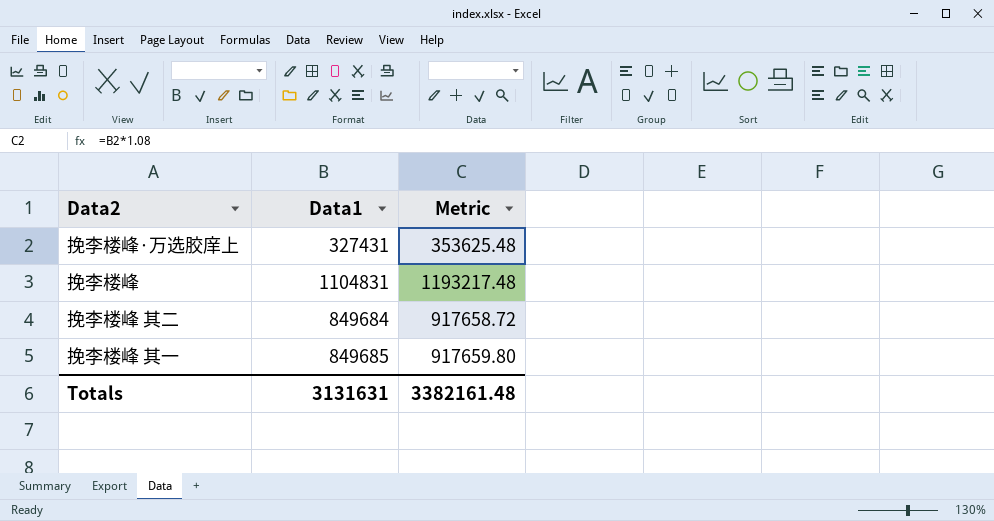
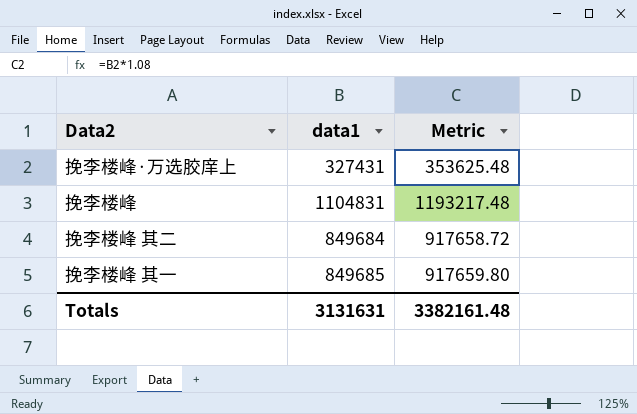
column name: Data1 -> data1

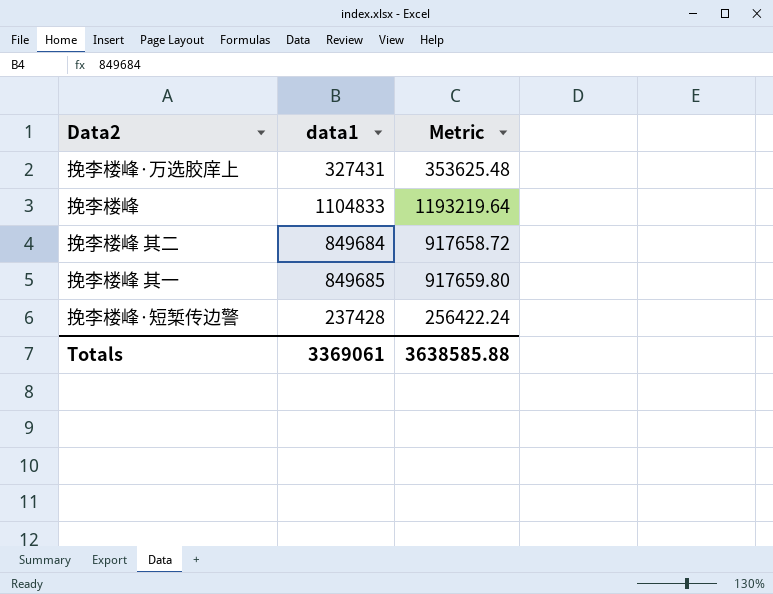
挽李楼峰 | data1: 1104831 -> 1104833
挽李楼峰 | Metric: 1193217.48 -> 1193219.64
row 挽李楼峰·短椠传边警: none -> 237428 | 256422.24
Totals | data1: 3131631 -> 3369061
Totals | Metric: 3382161.48 -> 3638585.88

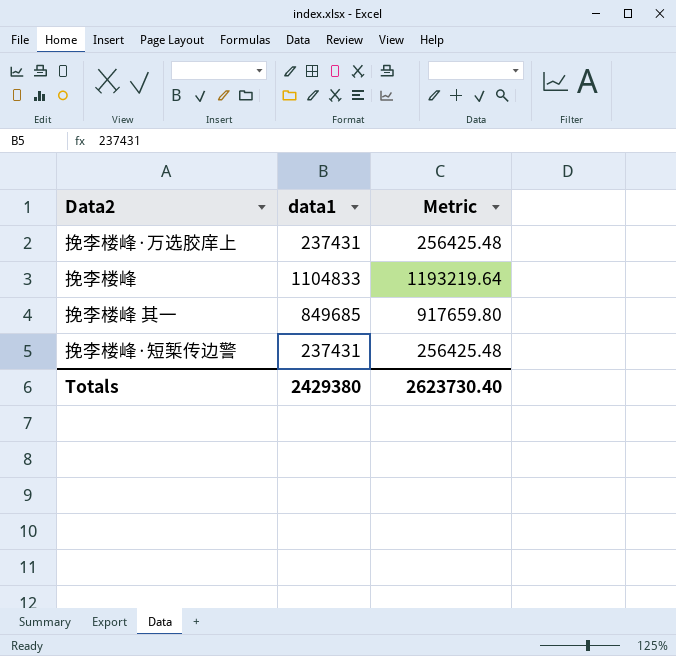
row 挽李楼峰 其二: 849684 | 917658.72 -> none
挽李楼峰·万选胶庠上 | data1: 327431 -> 237431
挽李楼峰·万选胶庠上 | Metric: 353625.48 -> 256425.48
挽李楼峰·短椠传边警 | data1: 237428 -> 237431
挽李楼峰·短椠传边警 | Metric: 256422.24 -> 256425.48
Totals | data1: 3369061 -> 2429380
Totals | Metric: 3638585.88 -> 2623730.40

